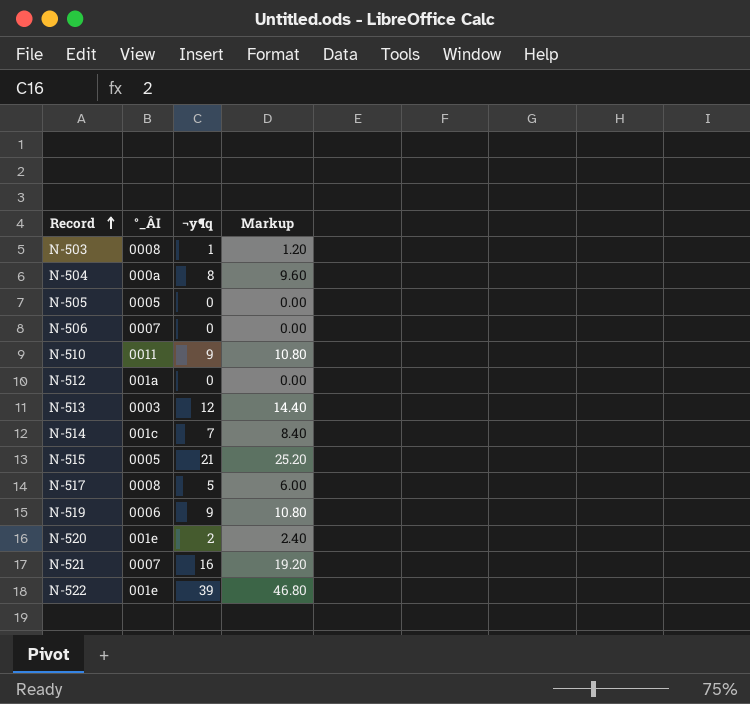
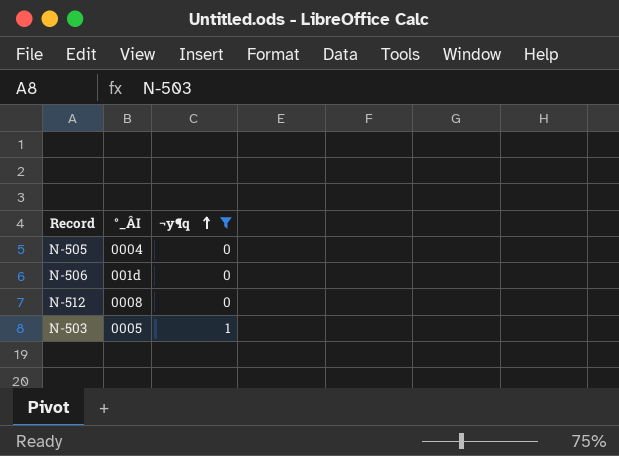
filter: none -> ¬y¶q <= 1
row order: Record ascending -> ¬y¶q ascending
column Markup | formula: [¬y¶q] * 1.2 -> none
N-505 | °_ÂI: 0005 -> 0004
N-506 | °_ÂI: 0007 -> 001d
N-512 | °_ÂI: 001a -> 0008
N-503 | °_ÂI: 0008 -> 0005

